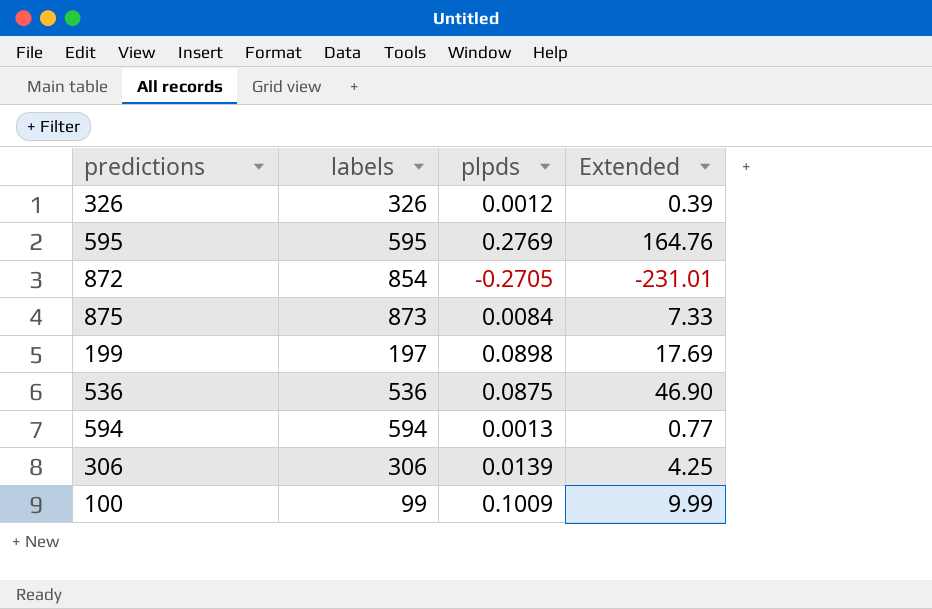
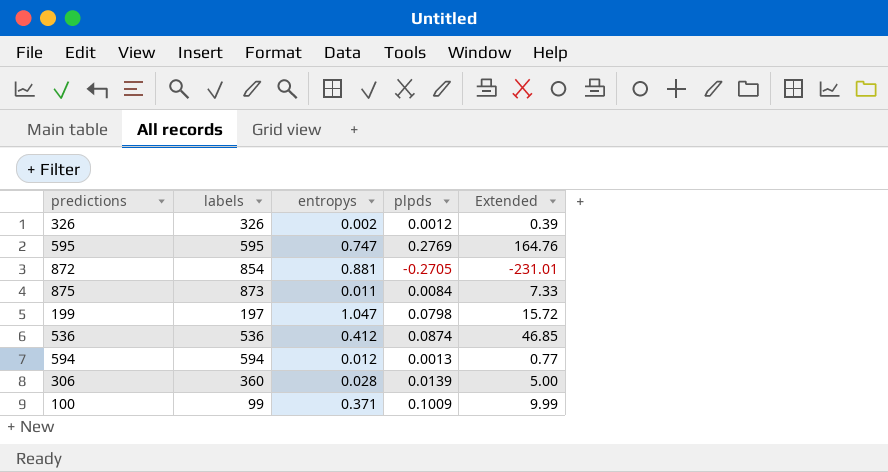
column entropys | position: none -> 3
199 | plpds: 0.0898 -> 0.0798
199 | Extended: 17.69 -> 15.72
536 | plpds: 0.0875 -> 0.0874
536 | Extended: 46.90 -> 46.85
306 | labels: 306 -> 360
306 | Extended: 4.25 -> 5.00

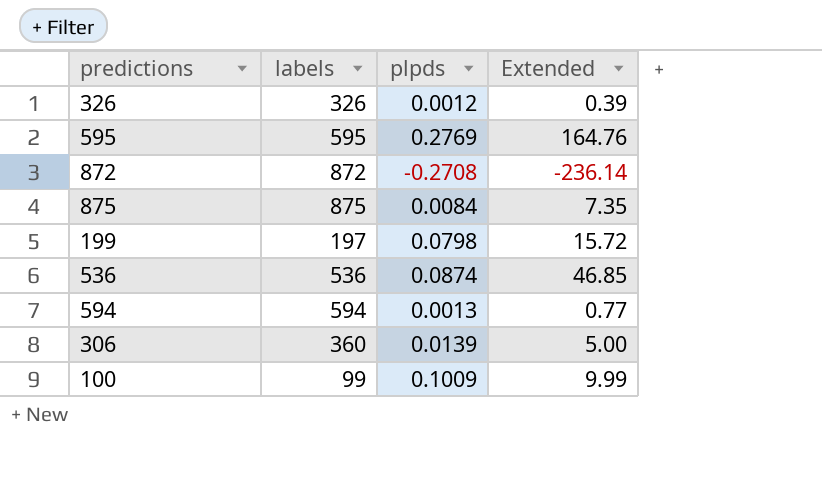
column entropys | position: 3 -> none
872 | labels: 854 -> 872
872 | plpds: -0.2705 -> -0.2708
872 | Extended: -231.01 -> -236.14
875 | labels: 873 -> 875
875 | Extended: 7.33 -> 7.35

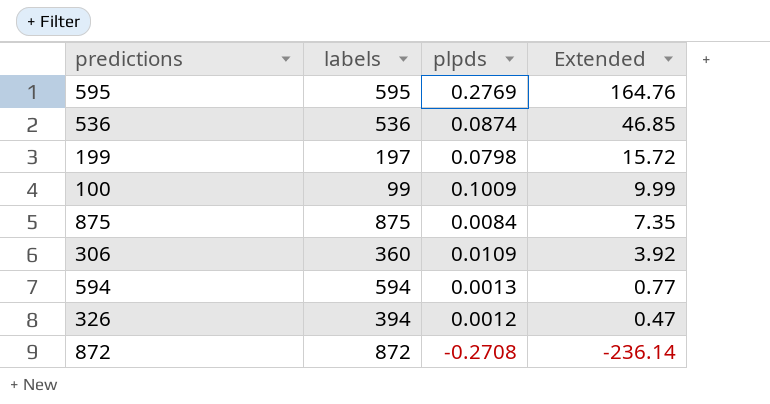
row order: none -> Extended descending
306 | plpds: 0.0139 -> 0.0109
306 | Extended: 5.00 -> 3.92
326 | labels: 326 -> 394
326 | Extended: 0.39 -> 0.47

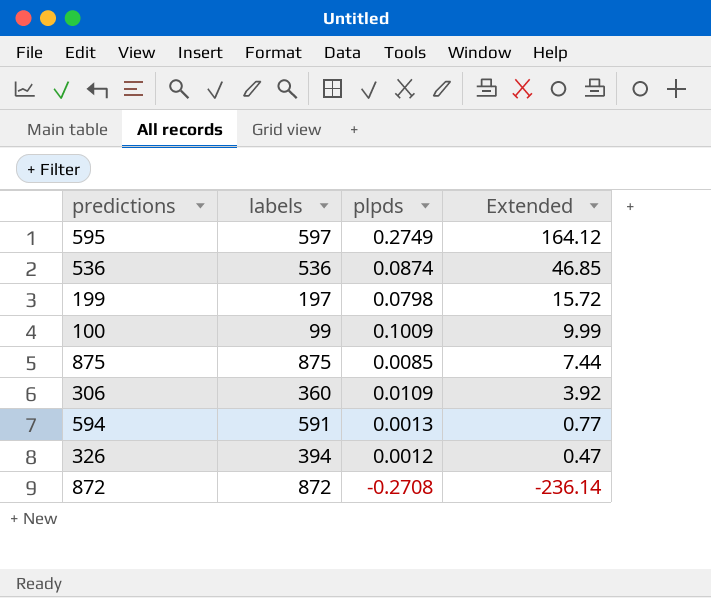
595 | labels: 595 -> 597
595 | plpds: 0.2769 -> 0.2749
595 | Extended: 164.76 -> 164.12
875 | plpds: 0.0084 -> 0.0085
875 | Extended: 7.35 -> 7.44
594 | labels: 594 -> 591

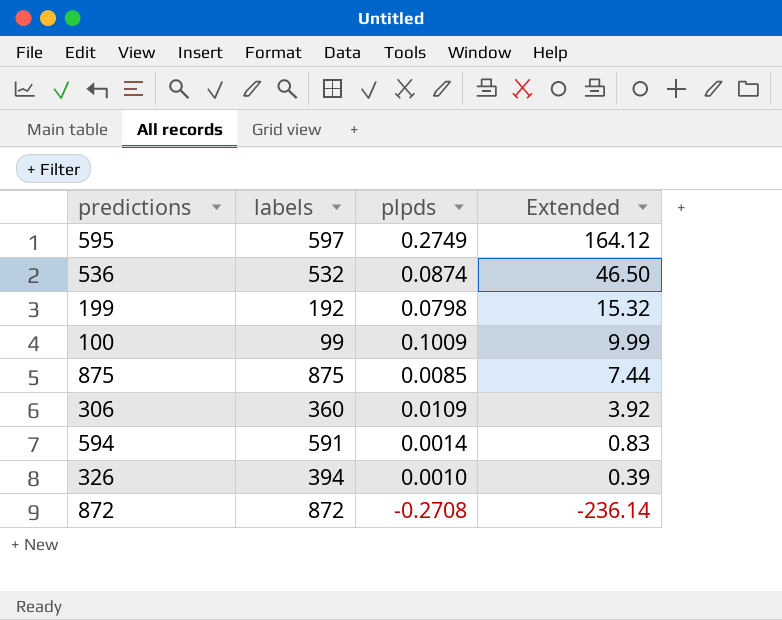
536 | labels: 536 -> 532
536 | Extended: 46.85 -> 46.50
199 | labels: 197 -> 192
199 | Extended: 15.72 -> 15.32
594 | plpds: 0.0013 -> 0.0014
594 | Extended: 0.77 -> 0.83
326 | plpds: 0.0012 -> 0.0010
326 | Extended: 0.47 -> 0.39

